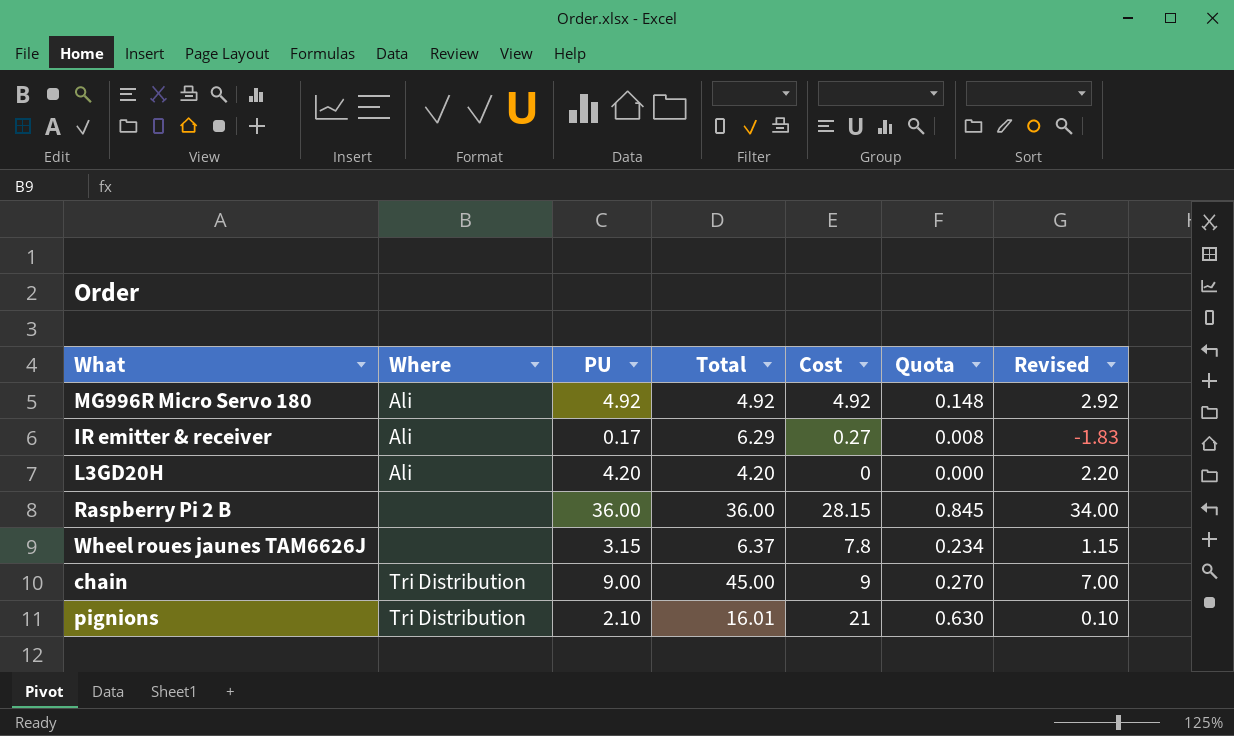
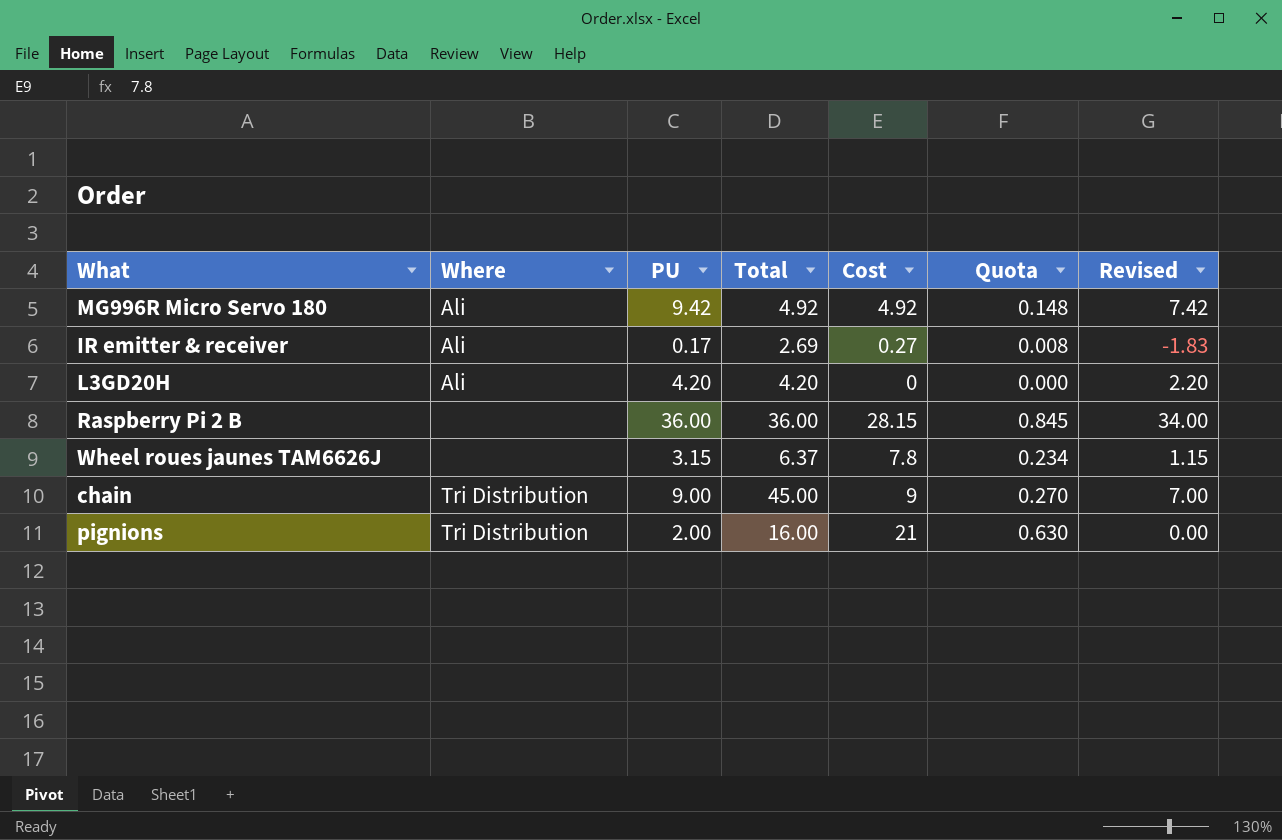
MG996R Micro Servo 180 | PU: 4.92 -> 9.42
MG996R Micro Servo 180 | Revised: 2.92 -> 7.42
IR emitter & receiver | Total: 6.29 -> 2.69
pignions | PU: 2.10 -> 2.00
pignions | Total: 16.01 -> 16.00
pignions | Revised: 0.10 -> 0.00

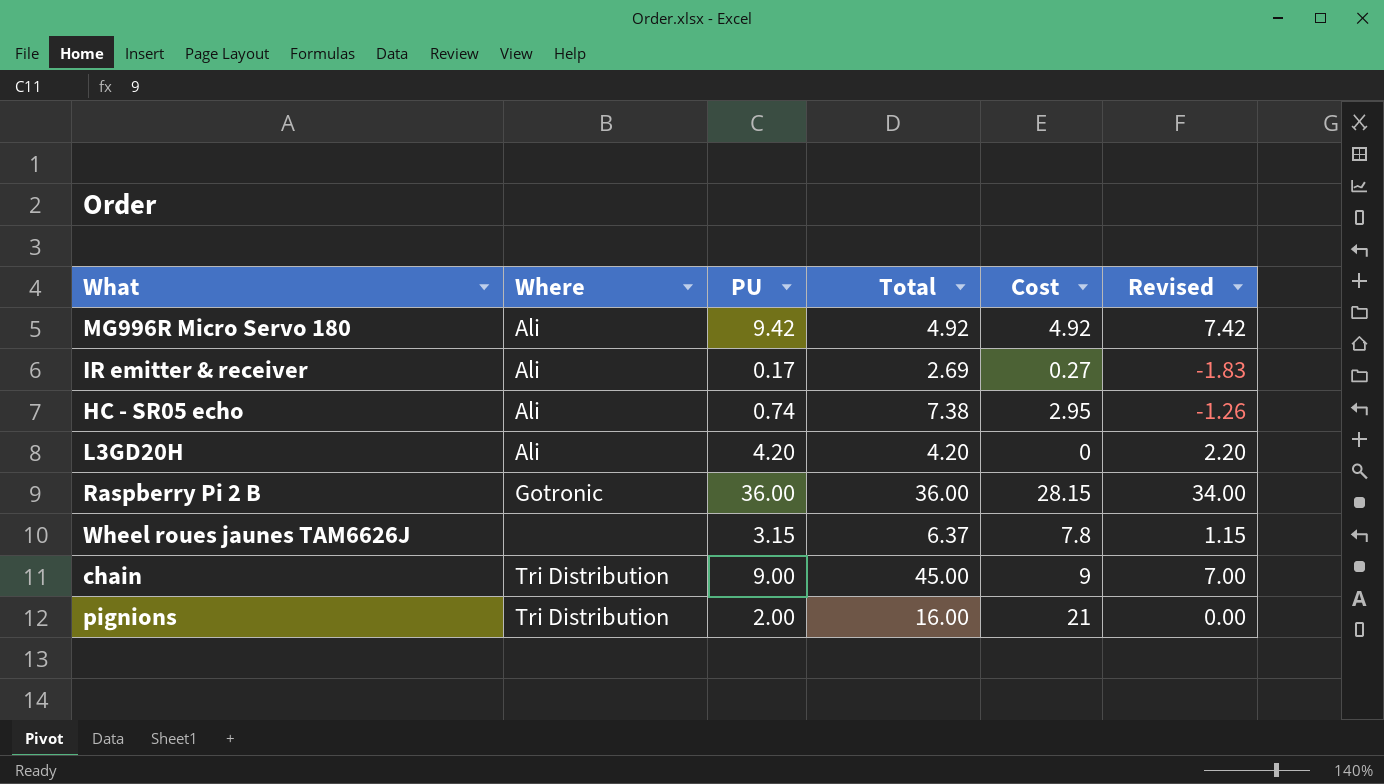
column Quota | formula: [Cost] * 0.03 -> none
row HC - SR05 echo: none -> Ali | 0.74 | 7.38 | 2.95 | -1.26
Raspberry Pi 2 B | Where: none -> Gotronic

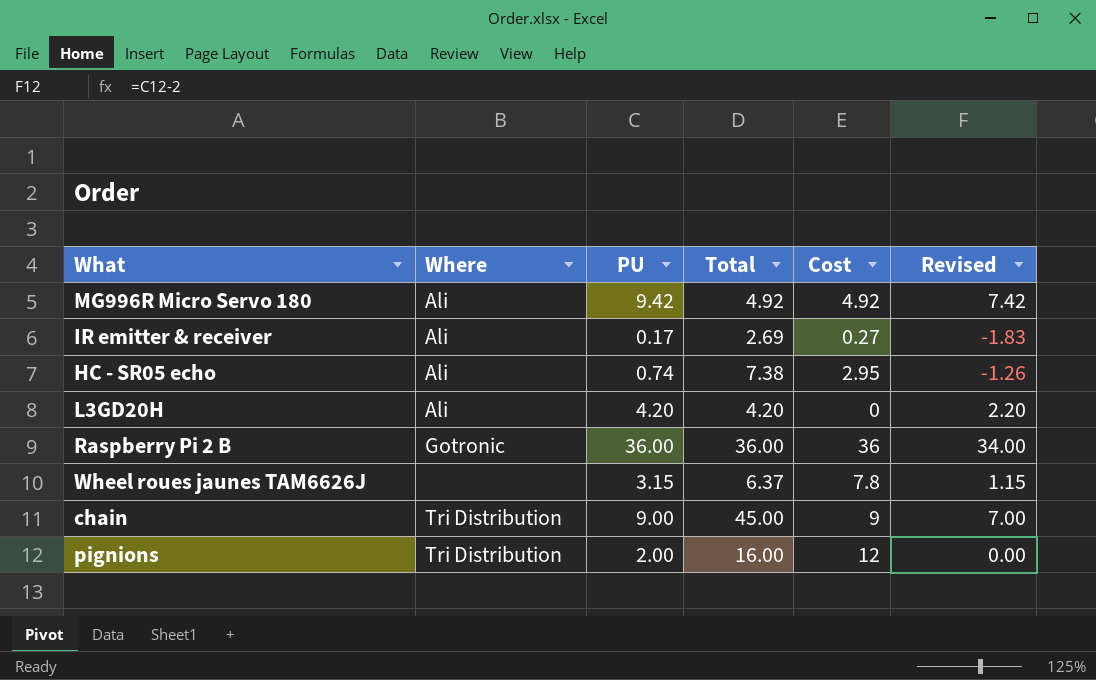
Raspberry Pi 2 B | Cost: 28.15 -> 36
pignions | Cost: 21 -> 12

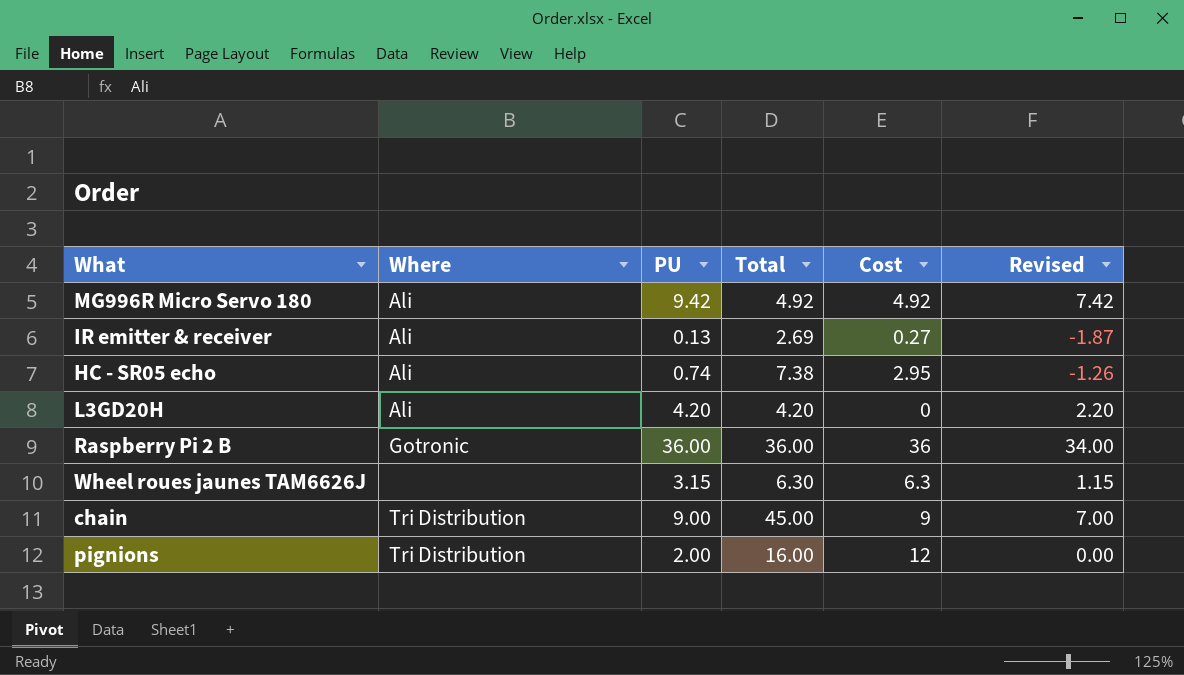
IR emitter & receiver | PU: 0.17 -> 0.13
IR emitter & receiver | Revised: -1.83 -> -1.87
Wheel roues jaunes TAM6626J | Total: 6.37 -> 6.30
Wheel roues jaunes TAM6626J | Cost: 7.8 -> 6.3

